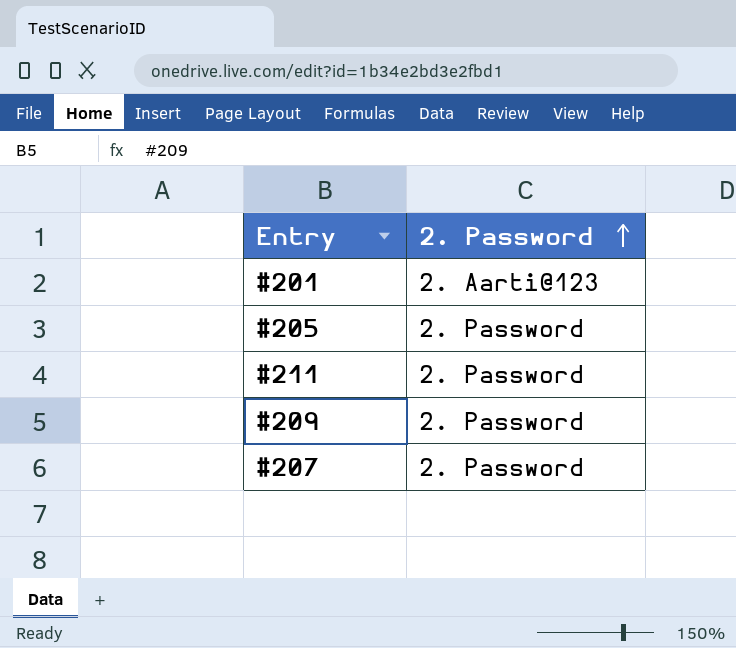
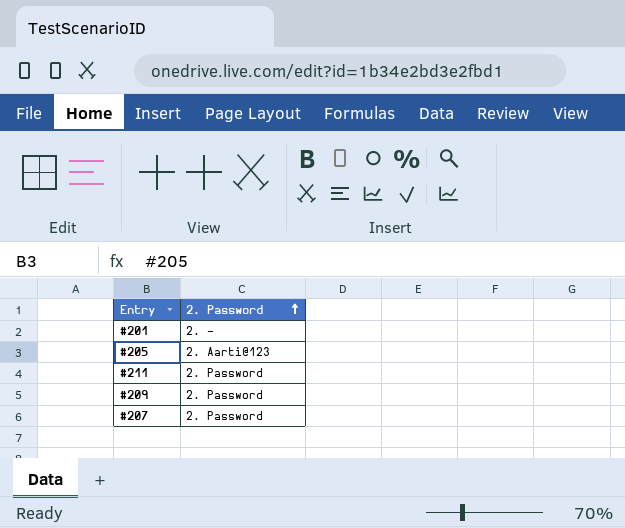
#201 | 2. Password: 2. Aarti@123 -> 2. -
#205 | 2. Password: 2. Password -> 2. Aarti@123

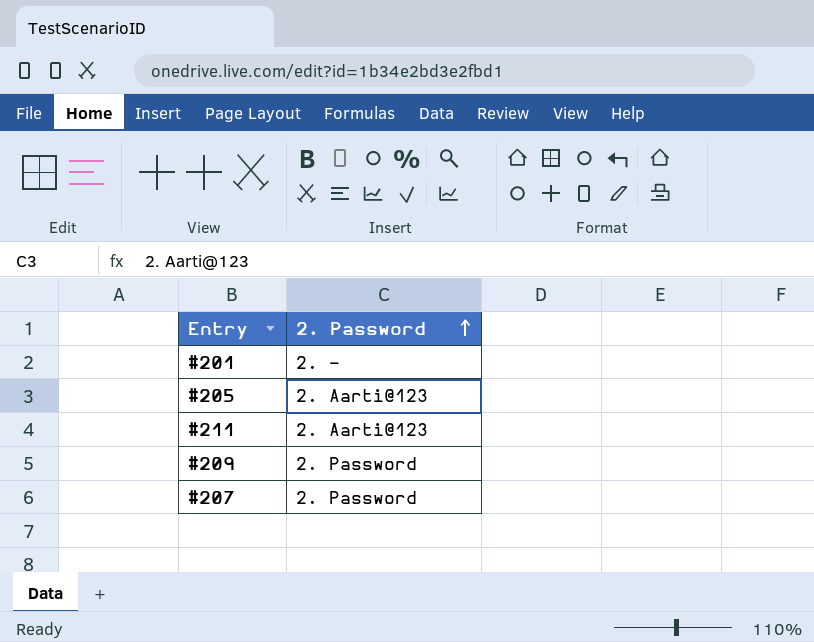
#211 | 2. Password: 2. Password -> 2. Aarti@123

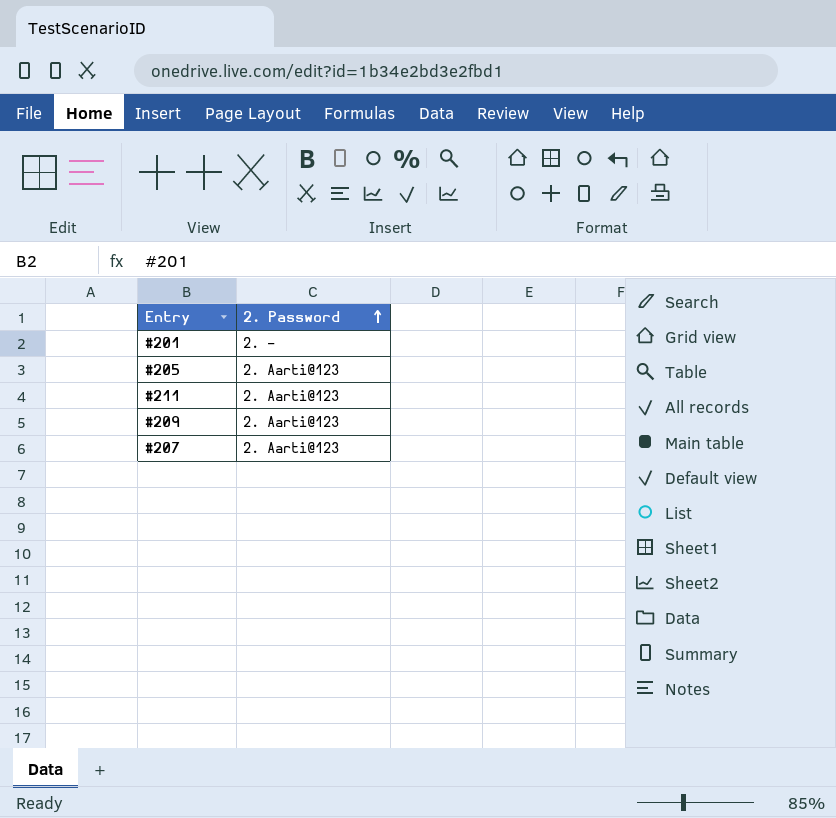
#209 | 2. Password: 2. Password -> 2. Aarti@123
#207 | 2. Password: 2. Password -> 2. Aarti@123

